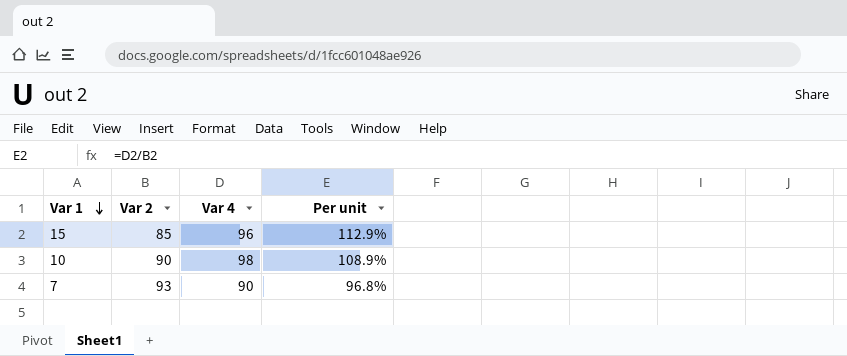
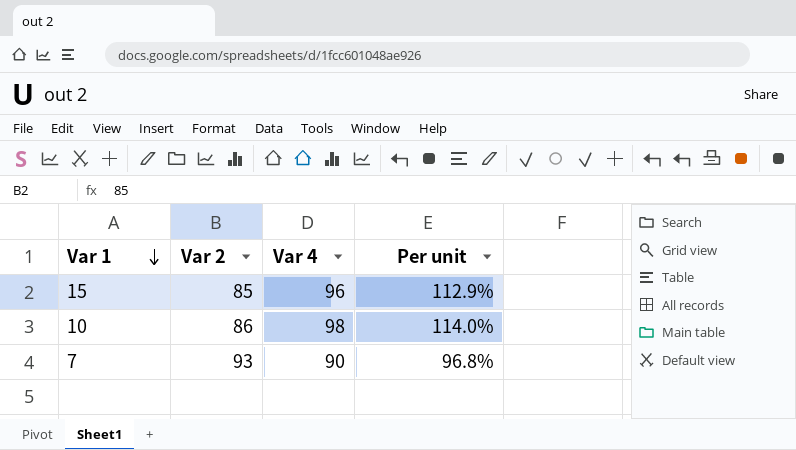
10 | Var 2: 90 -> 86
10 | Per unit: 108.9% -> 114.0%

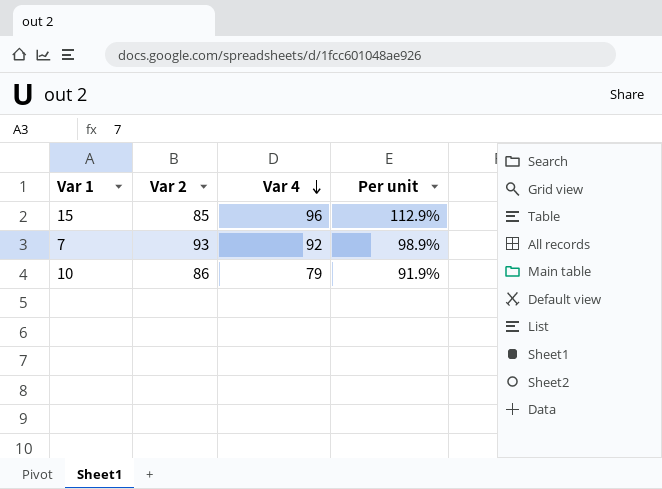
row order: Var 1 descending -> Var 4 descending
7 | Var 4: 90 -> 92
7 | Per unit: 96.8% -> 98.9%
10 | Var 4: 98 -> 79
10 | Per unit: 114.0% -> 91.9%

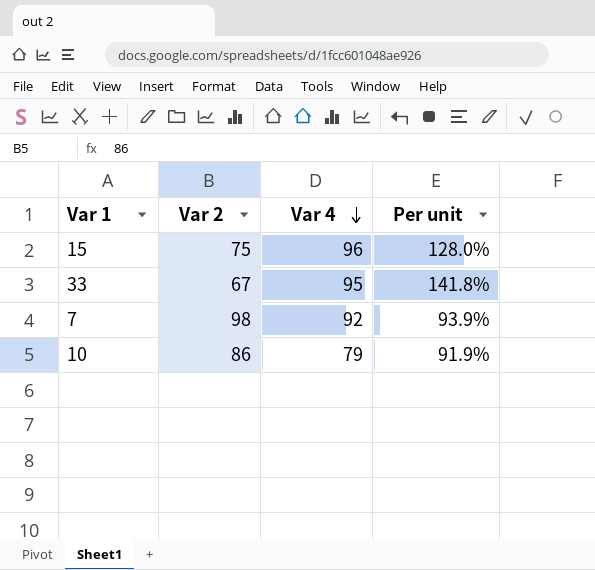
15 | Var 2: 85 -> 75
15 | Per unit: 112.9% -> 128.0%
row 33: none -> 67 | 95 | 141.8%
7 | Var 2: 93 -> 98
7 | Per unit: 98.9% -> 93.9%

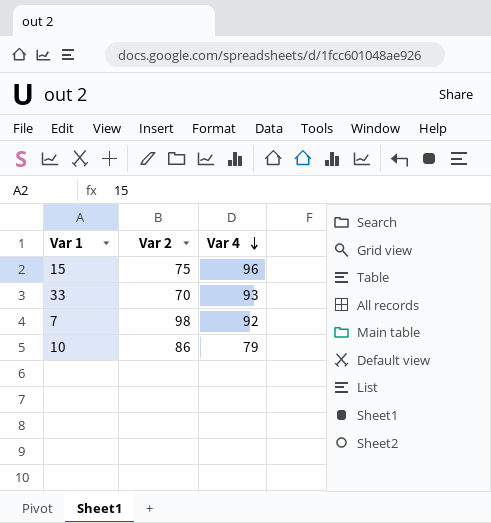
column Per unit | formula: [Var 4] / [Var 2] -> none
33 | Var 2: 67 -> 70
33 | Var 4: 95 -> 93

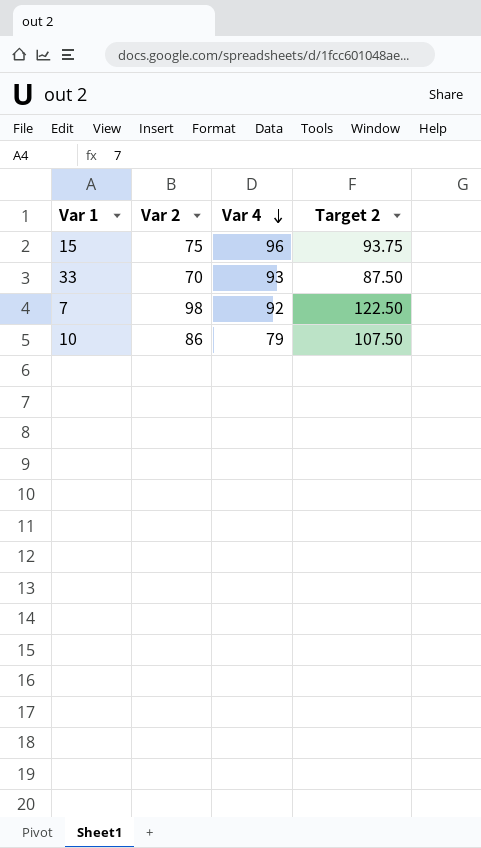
column Target 2 | formula: none -> [Var 2] * 1.25

